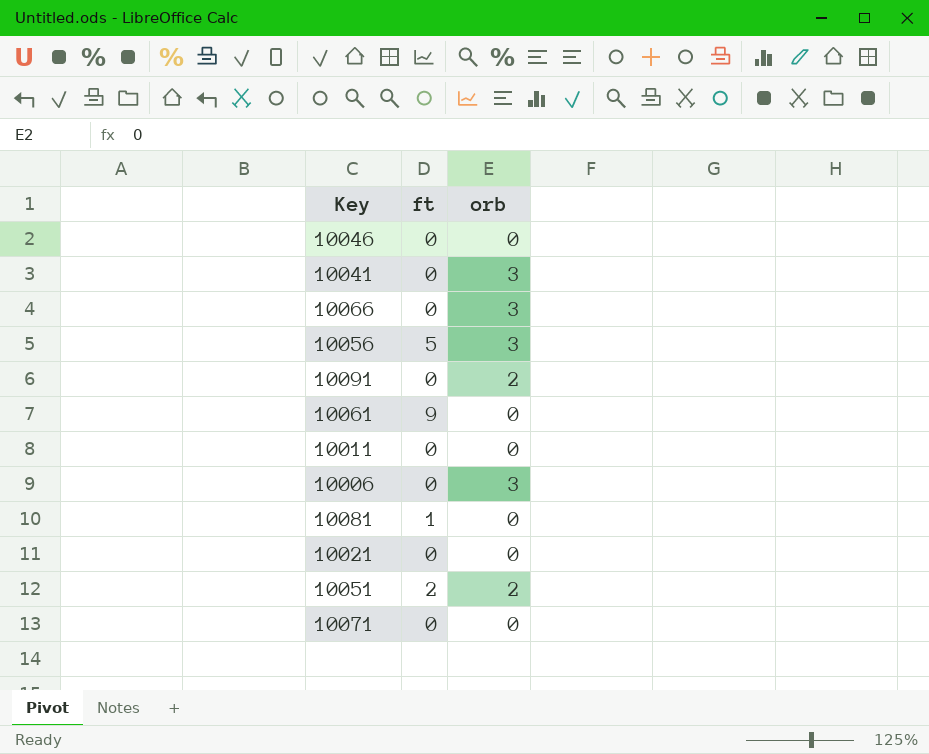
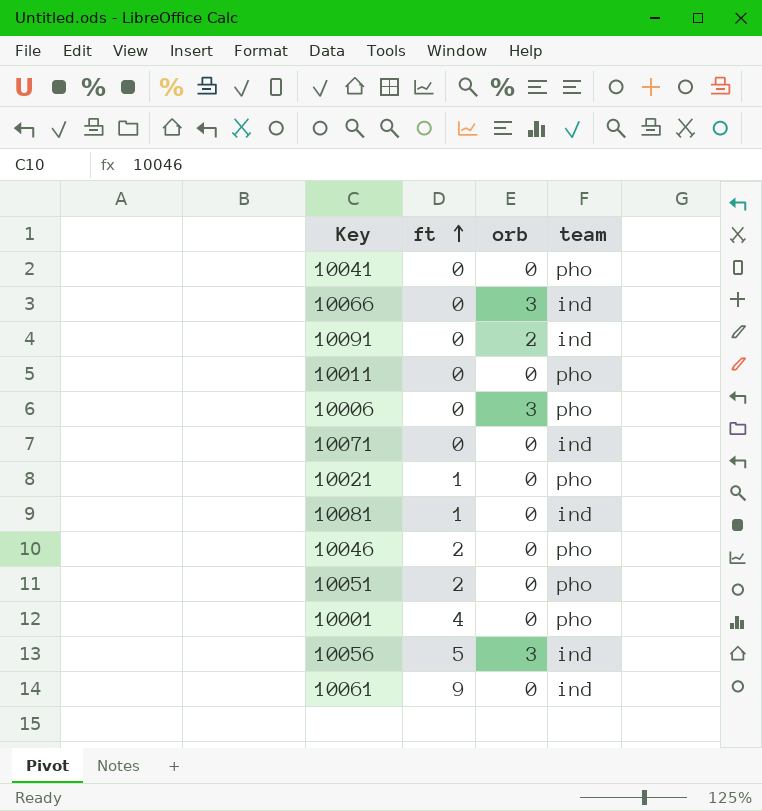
row order: none -> ft ascending
column team | position: none -> 4
10041 | orb: 3 -> 0
10021 | ft: 0 -> 1
10046 | ft: 0 -> 2
10051 | orb: 2 -> 0
row 10001: none -> 4 | 0 | pho

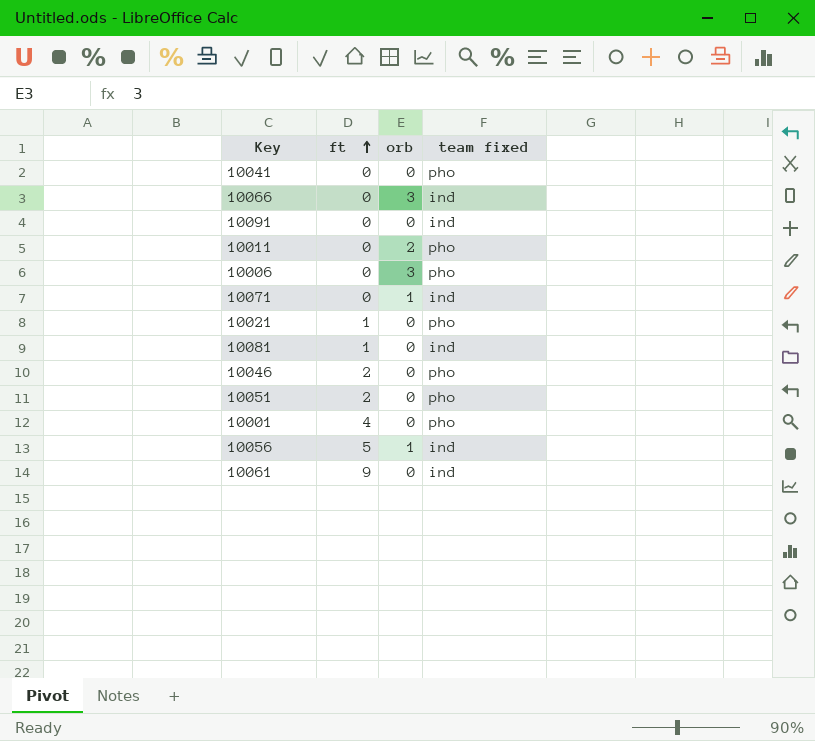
column name: team -> team fixed
10091 | orb: 2 -> 0
10011 | orb: 0 -> 2
10071 | orb: 0 -> 1
10056 | orb: 3 -> 1

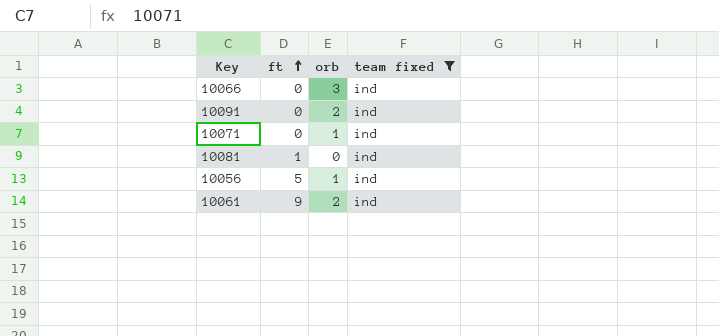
filter: none -> team fixed = ind
10091 | orb: 0 -> 2
10061 | orb: 0 -> 2

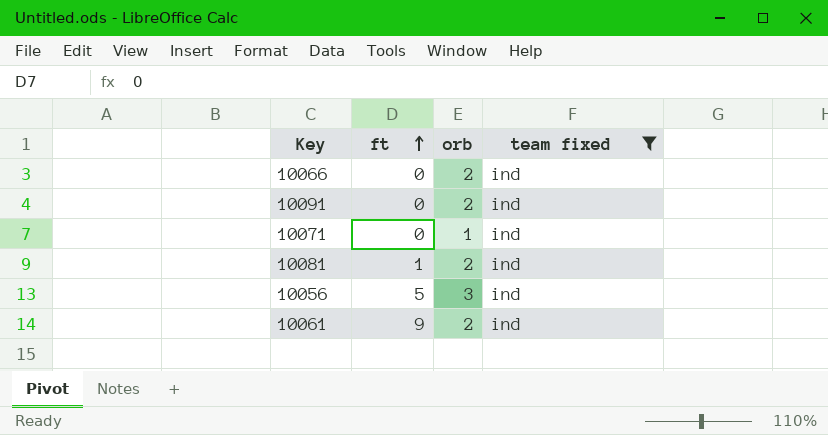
10066 | orb: 3 -> 2
10081 | orb: 0 -> 2
10056 | orb: 1 -> 3

